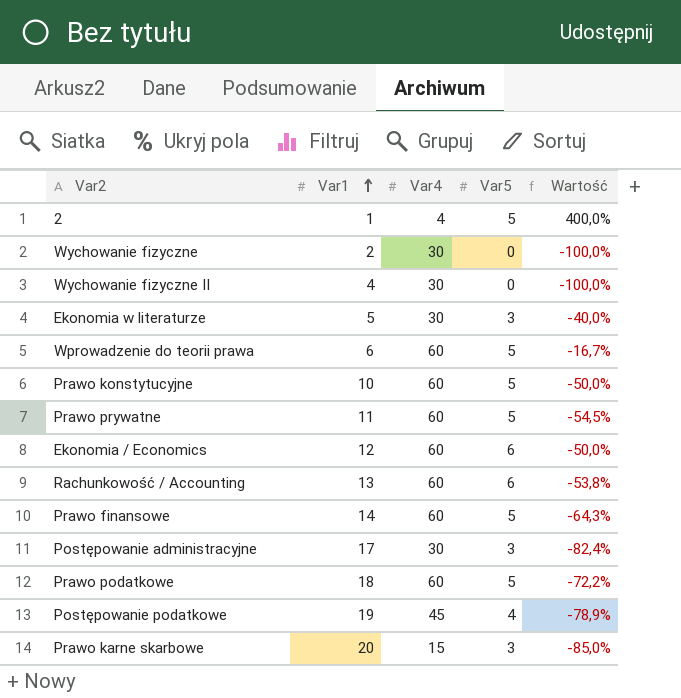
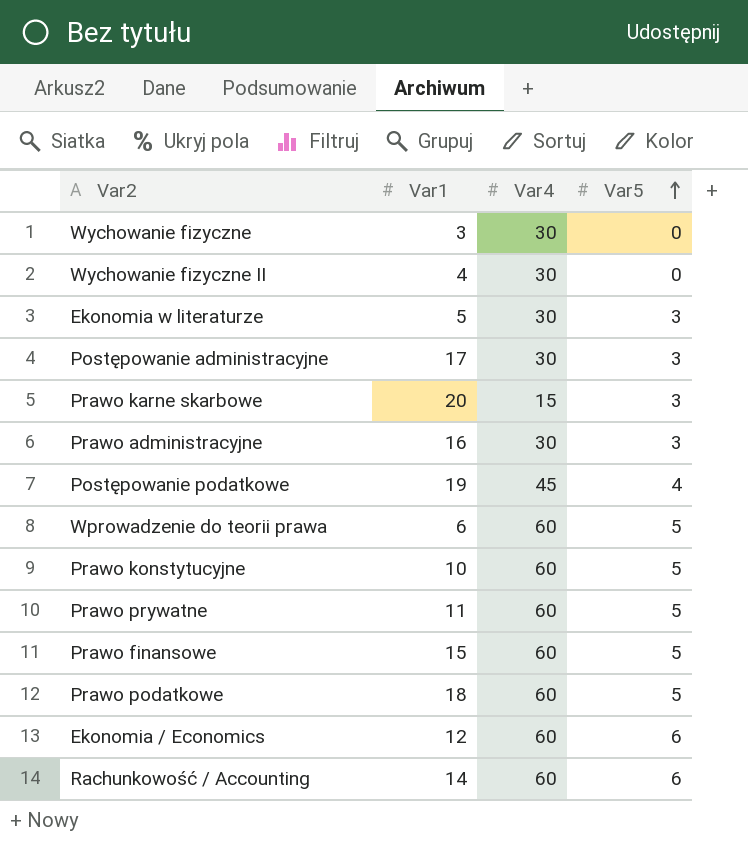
row order: Var1 ascending -> Var5 ascending
column Wartość | formula: ([Var5] - [Var1]) / [Var1] -> none
row 2: 1 | 4 | 5 | 400,0% -> none
Wychowanie fizyczne | Var1: 2 -> 3
row Prawo administracyjne: none -> 16 | 30 | 3
Prawo finansowe | Var1: 14 -> 15
Rachunkowość / Accounting | Var1: 13 -> 14

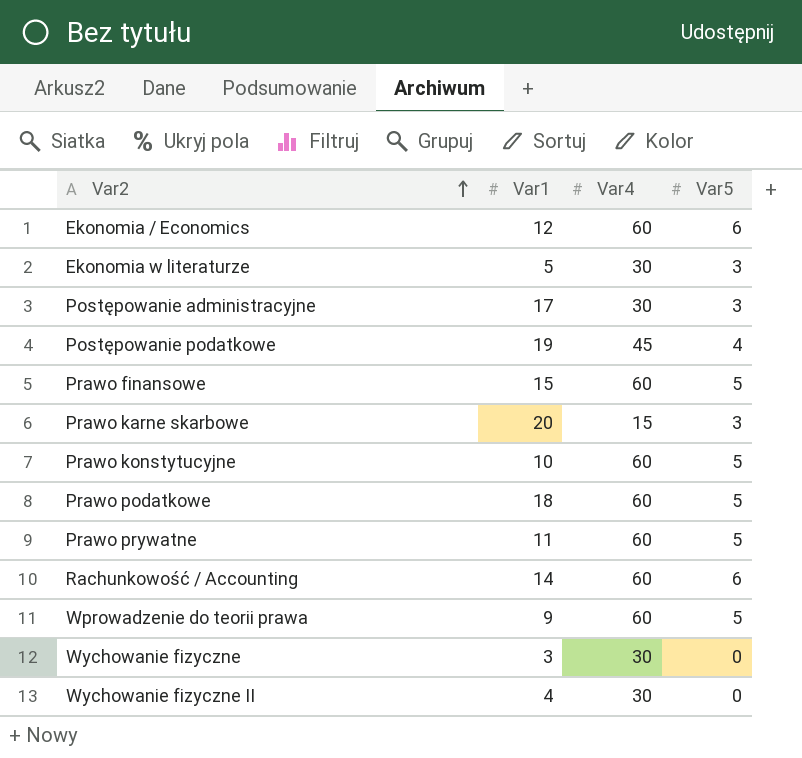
row order: Var5 ascending -> Var2 ascending
row Prawo administracyjne: 16 | 30 | 3 -> none
Wprowadzenie do teorii prawa | Var1: 6 -> 9

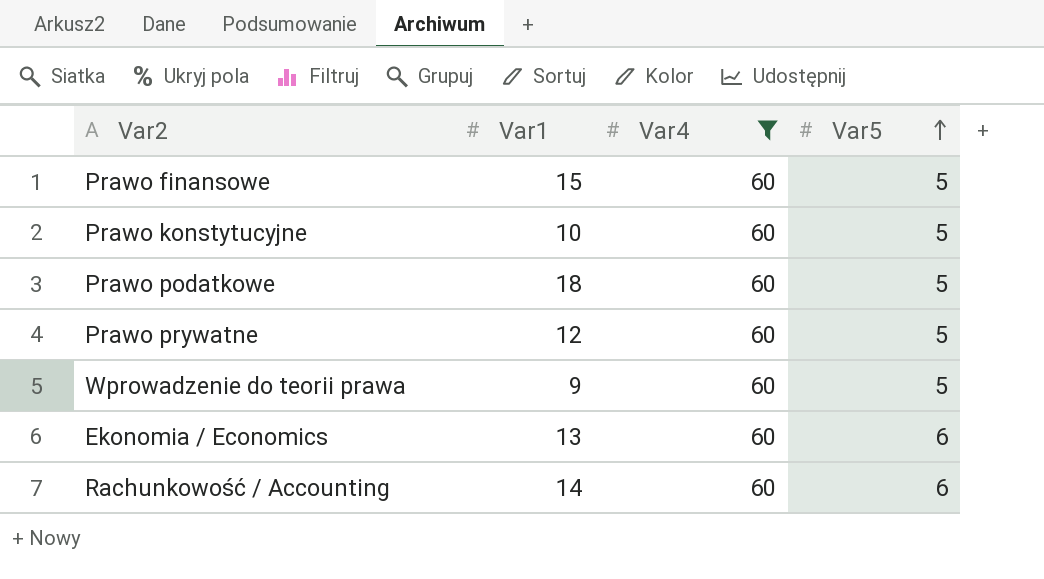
filter: none -> Var4 = 60
row order: Var2 ascending -> Var5 ascending
Prawo prywatne | Var1: 11 -> 12
Ekonomia / Economics | Var1: 12 -> 13

